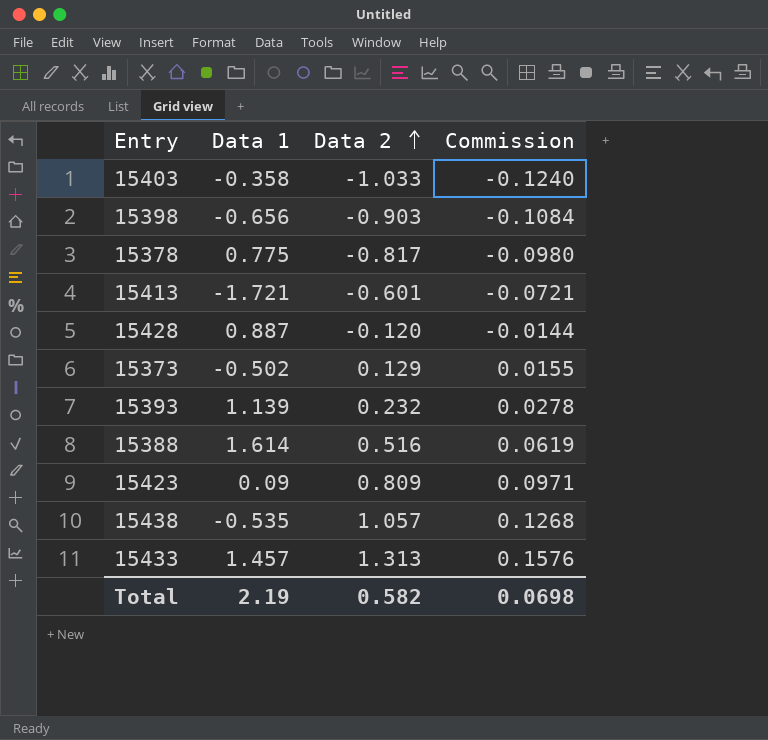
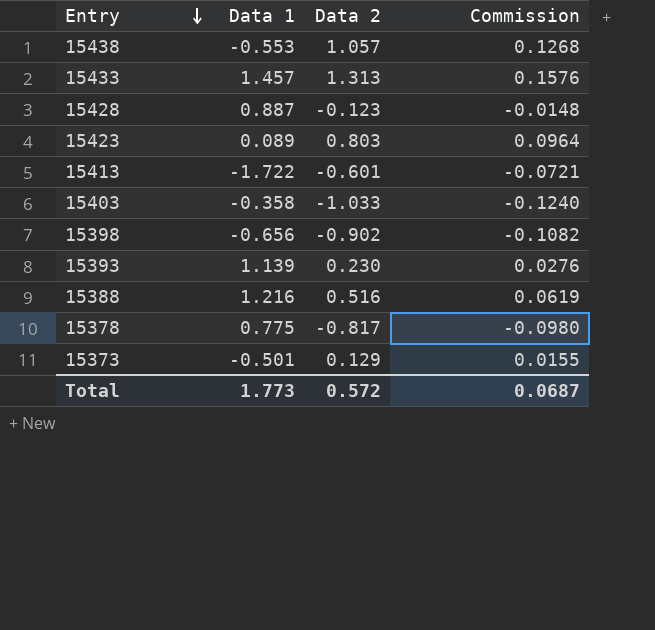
row order: Data 2 ascending -> Entry descending
15438 | Data 1: -0.535 -> -0.553
15428 | Data 2: -0.120 -> -0.123
15428 | Commission: -0.0144 -> -0.0148
15423 | Data 1: 0.09 -> 0.089
15423 | Data 2: 0.809 -> 0.803
15423 | Commission: 0.0971 -> 0.0964
15413 | Data 1: -1.721 -> -1.722
15398 | Data 2: -0.903 -> -0.902
15398 | Commission: -0.1084 -> -0.1082
15393 | Data 2: 0.232 -> 0.230
15393 | Commission: 0.0278 -> 0.0276
15388 | Data 1: 1.614 -> 1.216
15373 | Data 1: -0.502 -> -0.501
Total | Data 1: 2.19 -> 1.773
Total | Data 2: 0.582 -> 0.572
Total | Commission: 0.0698 -> 0.0687

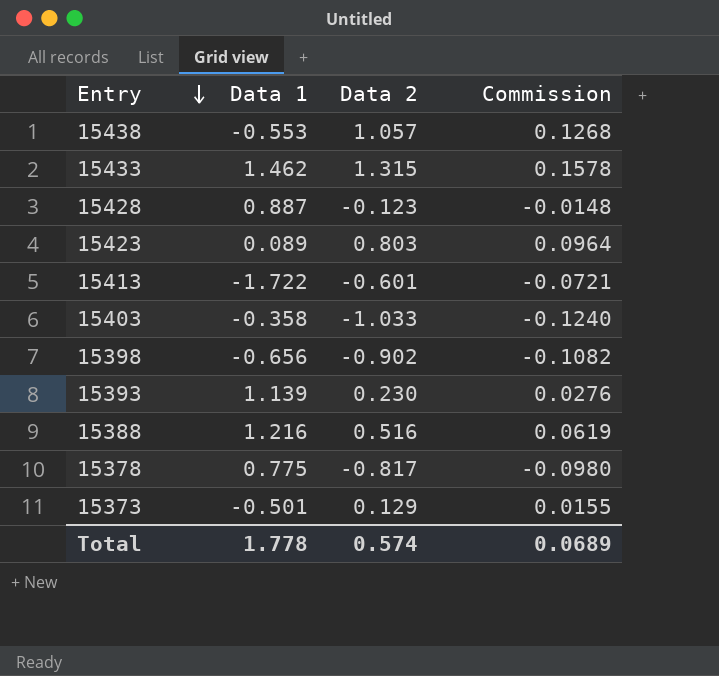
15433 | Data 1: 1.457 -> 1.462
15433 | Data 2: 1.313 -> 1.315
15433 | Commission: 0.1576 -> 0.1578
Total | Data 1: 1.773 -> 1.778
Total | Data 2: 0.572 -> 0.574
Total | Commission: 0.0687 -> 0.0689

